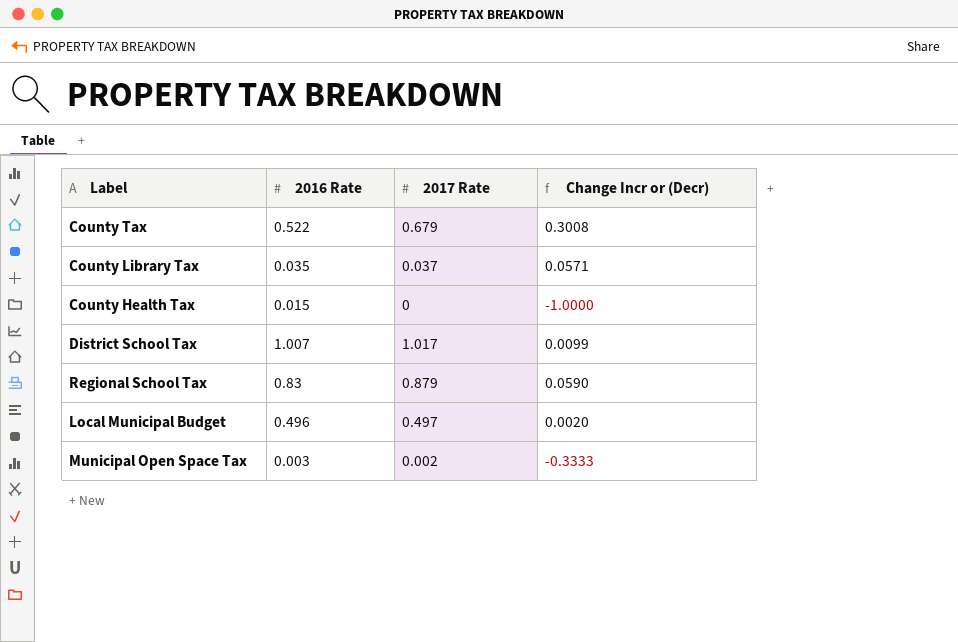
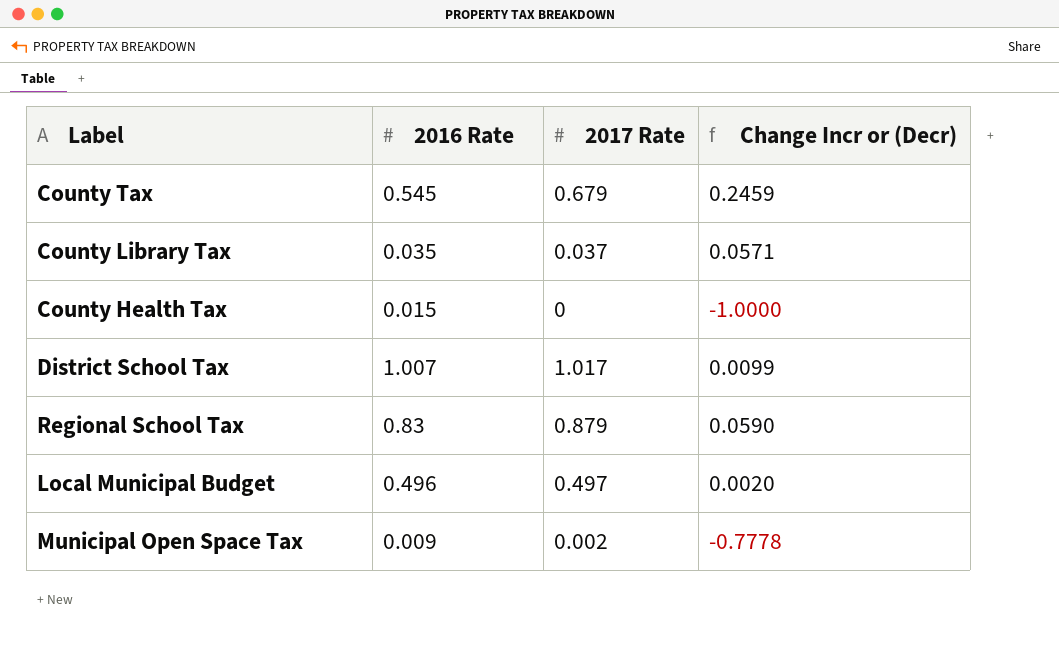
County Tax | 2016 Rate: 0.522 -> 0.545
County Tax | Change Incr or (Decr): 0.3008 -> 0.2459
Municipal Open Space Tax | 2016 Rate: 0.003 -> 0.009
Municipal Open Space Tax | Change Incr or (Decr): -0.3333 -> -0.7778

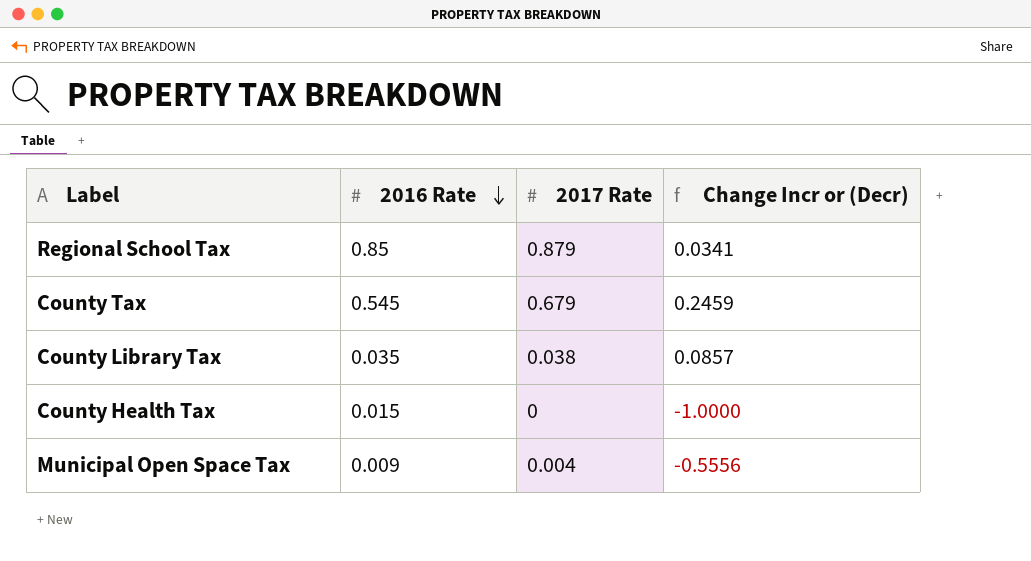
row order: none -> 2016 Rate descending
row District School Tax: 1.007 | 1.017 | 0.0099 -> none
row Local Municipal Budget: 0.496 | 0.497 | 0.0020 -> none
Regional School Tax | 2016 Rate: 0.83 -> 0.85
Regional School Tax | Change Incr or (Decr): 0.0590 -> 0.0341
County Library Tax | 2017 Rate: 0.037 -> 0.038
County Library Tax | Change Incr or (Decr): 0.0571 -> 0.0857
Municipal Open Space Tax | 2017 Rate: 0.002 -> 0.004
Municipal Open Space Tax | Change Incr or (Decr): -0.7778 -> -0.5556

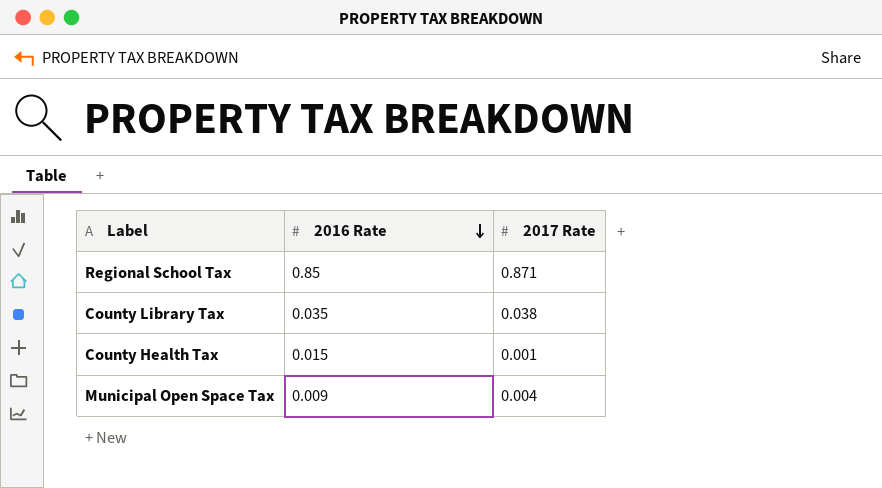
column Change Incr or (Decr) | formula: ([2017 Rate] - [2016 Rate]) / [2016 Rate] -> none
row County Tax: 0.545 | 0.679 | 0.2459 -> none
Regional School Tax | 2017 Rate: 0.879 -> 0.871
County Health Tax | 2017 Rate: 0 -> 0.001

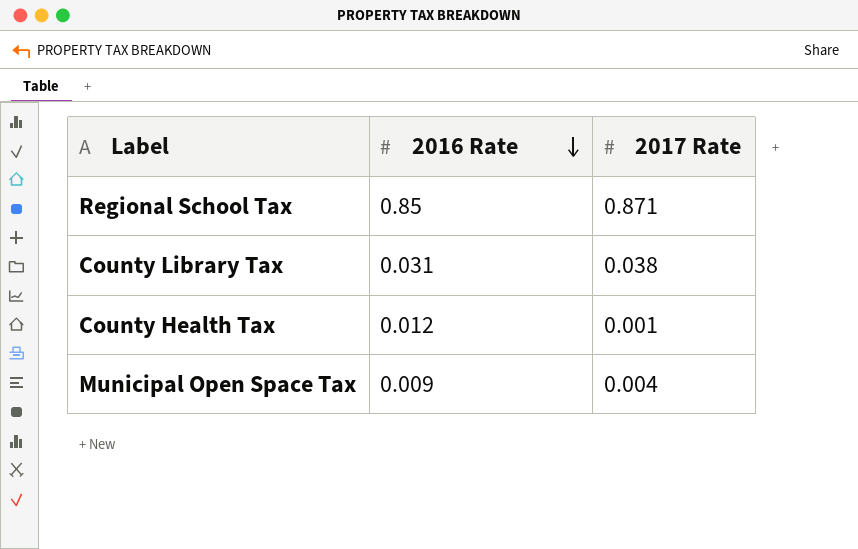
County Library Tax | 2016 Rate: 0.035 -> 0.031
County Health Tax | 2016 Rate: 0.015 -> 0.012

